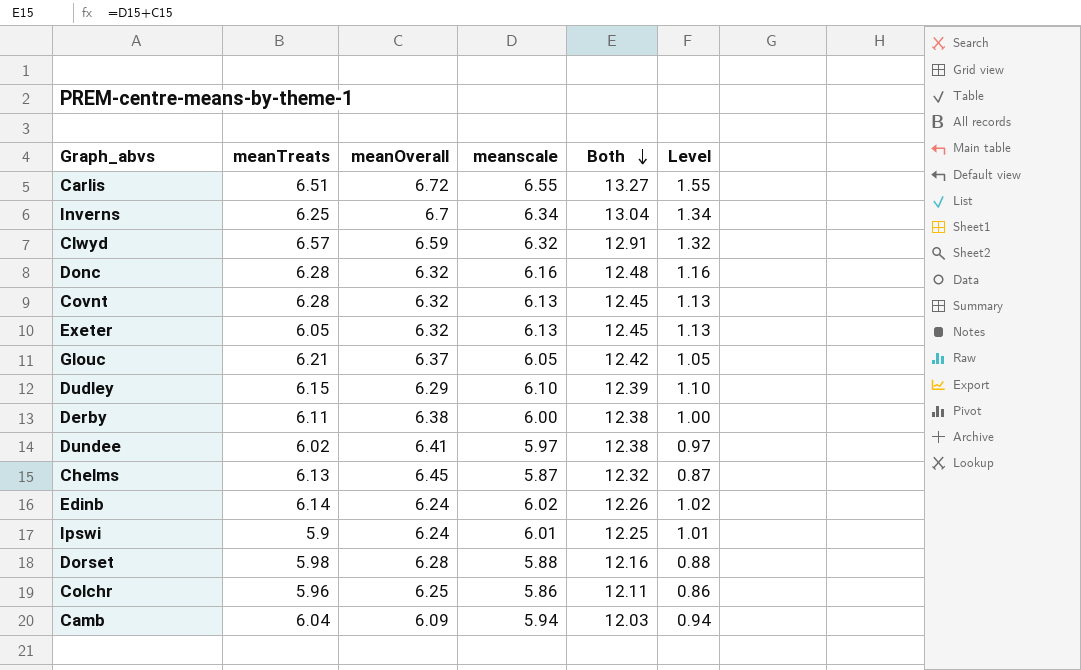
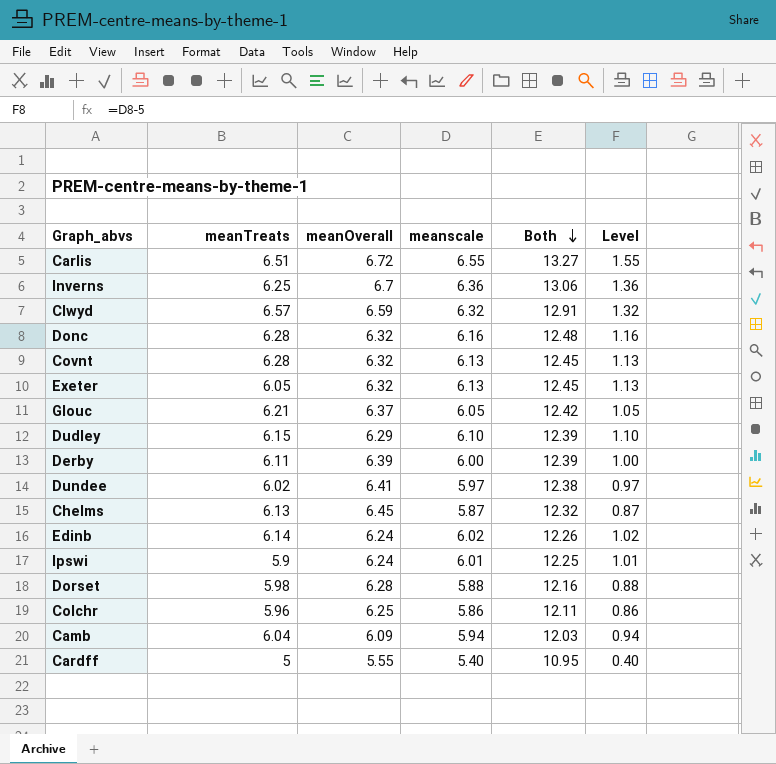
Inverns | meanscale: 6.34 -> 6.36
Inverns | Both: 13.04 -> 13.06
Inverns | Level: 1.34 -> 1.36
Derby | meanOverall: 6.38 -> 6.39
Derby | Both: 12.38 -> 12.39
row Cardff: none -> 5 | 5.55 | 5.40 | 10.95 | 0.40

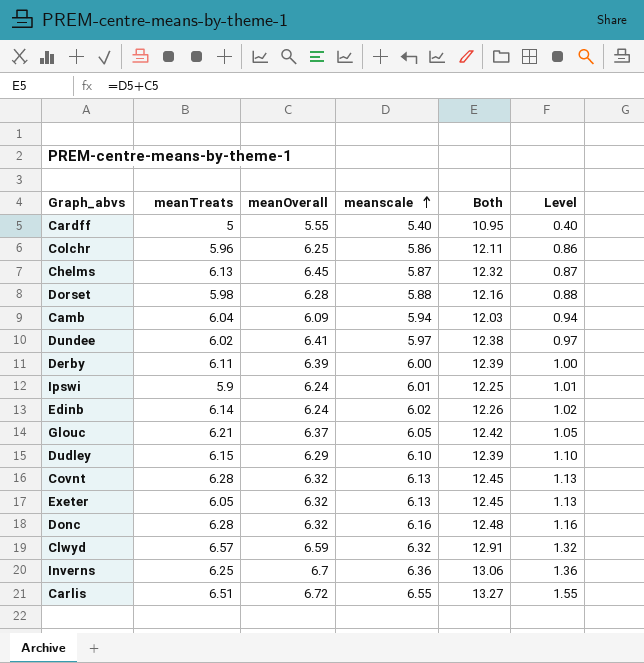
row order: Both descending -> meanscale ascending

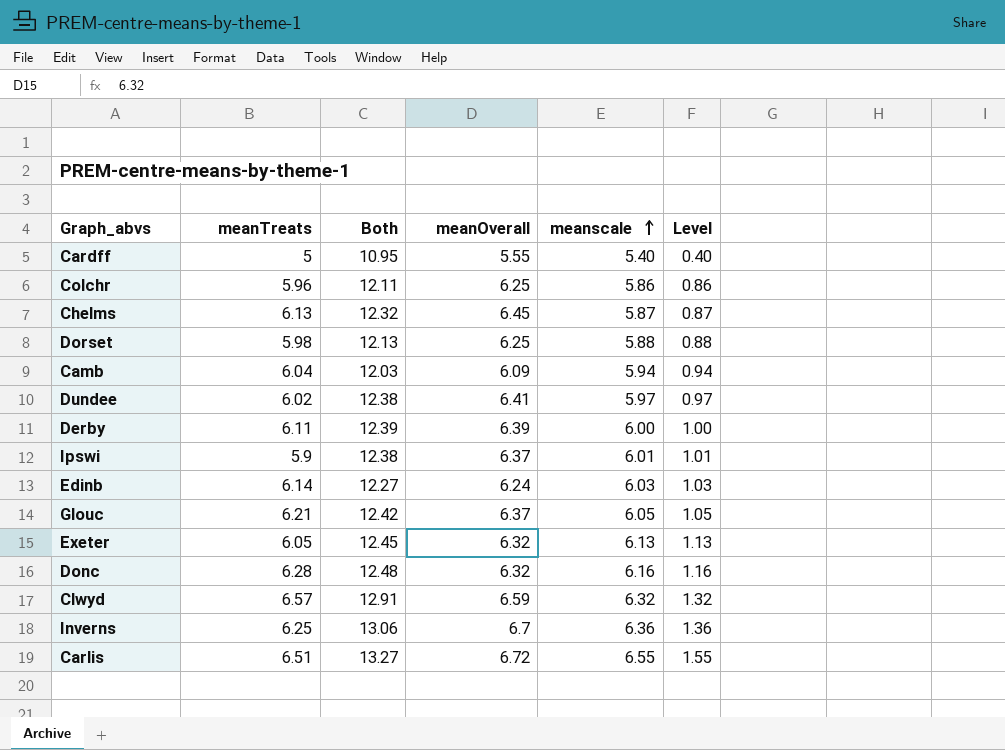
column Both | position: 5 -> 3
row Dudley: 6.15 | 6.29 | 6.10 | 12.39 | 1.10 -> none
row Covnt: 6.28 | 6.32 | 6.13 | 12.45 | 1.13 -> none
Dorset | Both: 12.16 -> 12.13
Dorset | meanOverall: 6.28 -> 6.25
Ipswi | Both: 12.25 -> 12.38
Ipswi | meanOverall: 6.24 -> 6.37
Edinb | Both: 12.26 -> 12.27
Edinb | meanscale: 6.02 -> 6.03
Edinb | Level: 1.02 -> 1.03

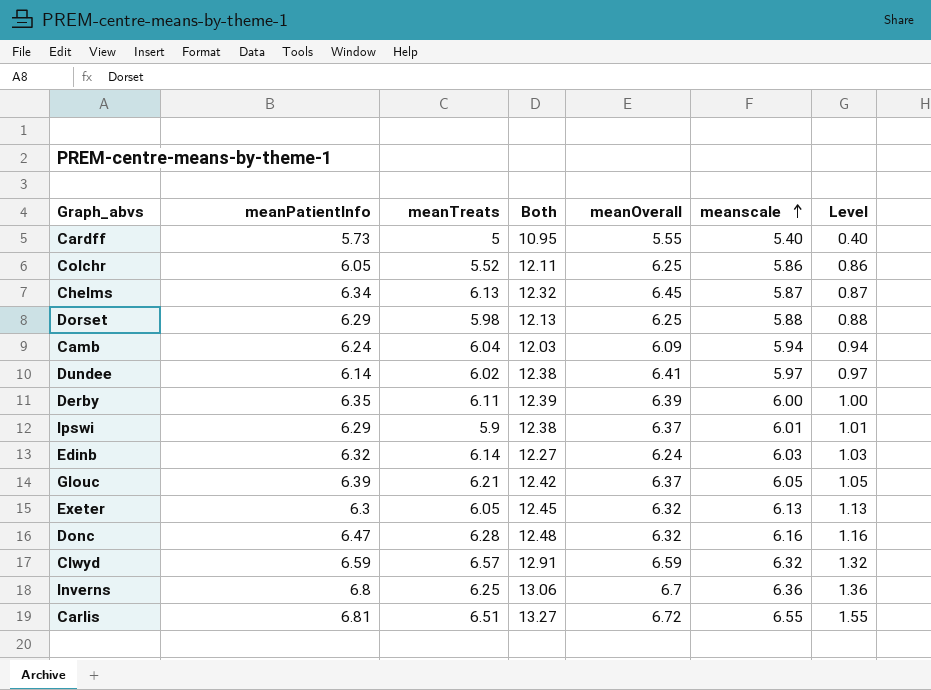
column meanPatientInfo | position: none -> 2
Colchr | meanTreats: 5.96 -> 5.52

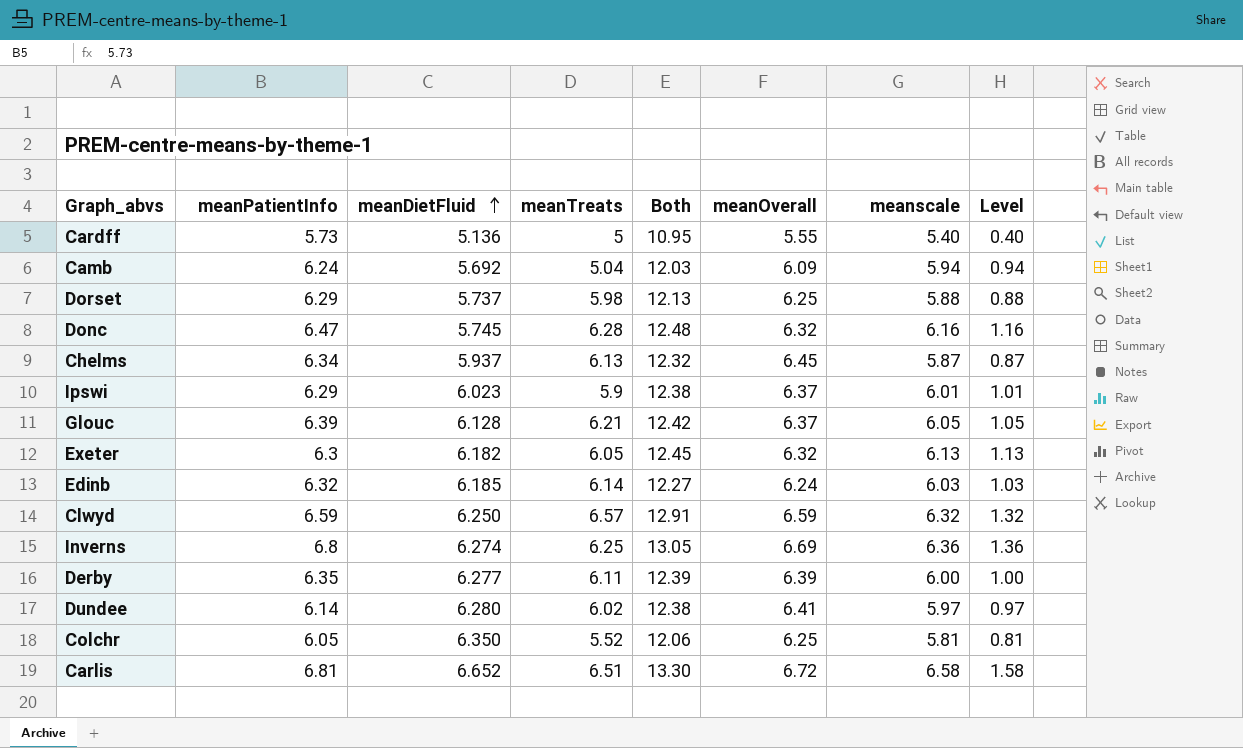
row order: meanscale ascending -> meanDietFluid ascending
column meanDietFluid | position: none -> 3
Camb | meanTreats: 6.04 -> 5.04
Inverns | Both: 13.06 -> 13.05
Inverns | meanOverall: 6.7 -> 6.69
Colchr | Both: 12.11 -> 12.06
Colchr | meanscale: 5.86 -> 5.81
Colchr | Level: 0.86 -> 0.81
Carlis | Both: 13.27 -> 13.30
Carlis | meanscale: 6.55 -> 6.58
Carlis | Level: 1.55 -> 1.58

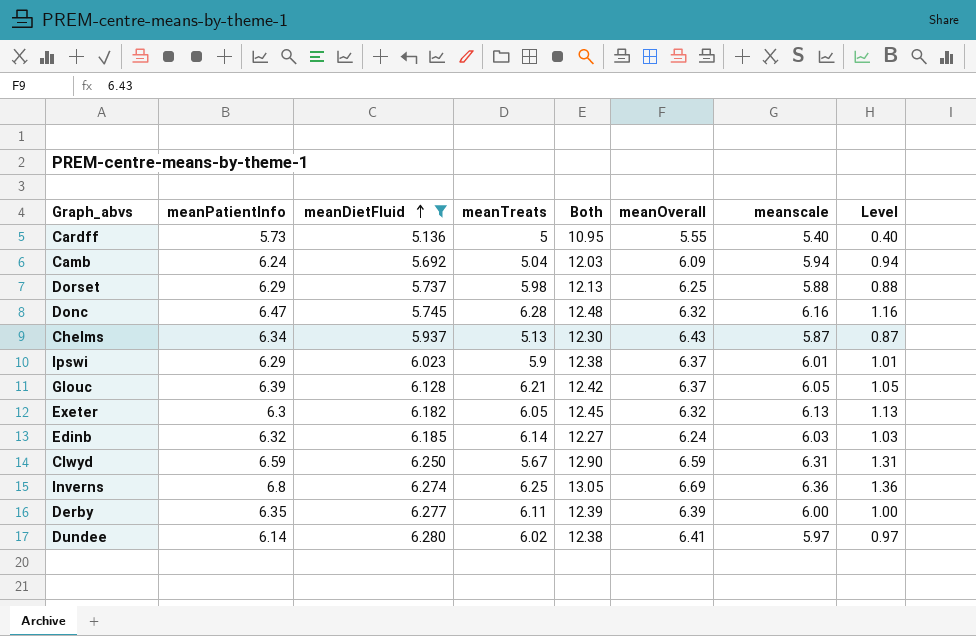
filter: none -> meanDietFluid <= 6.280
Chelms | meanTreats: 6.13 -> 5.13
Chelms | Both: 12.32 -> 12.30
Chelms | meanOverall: 6.45 -> 6.43
Clwyd | meanTreats: 6.57 -> 5.67
Clwyd | Both: 12.91 -> 12.90
Clwyd | meanscale: 6.32 -> 6.31
Clwyd | Level: 1.32 -> 1.31

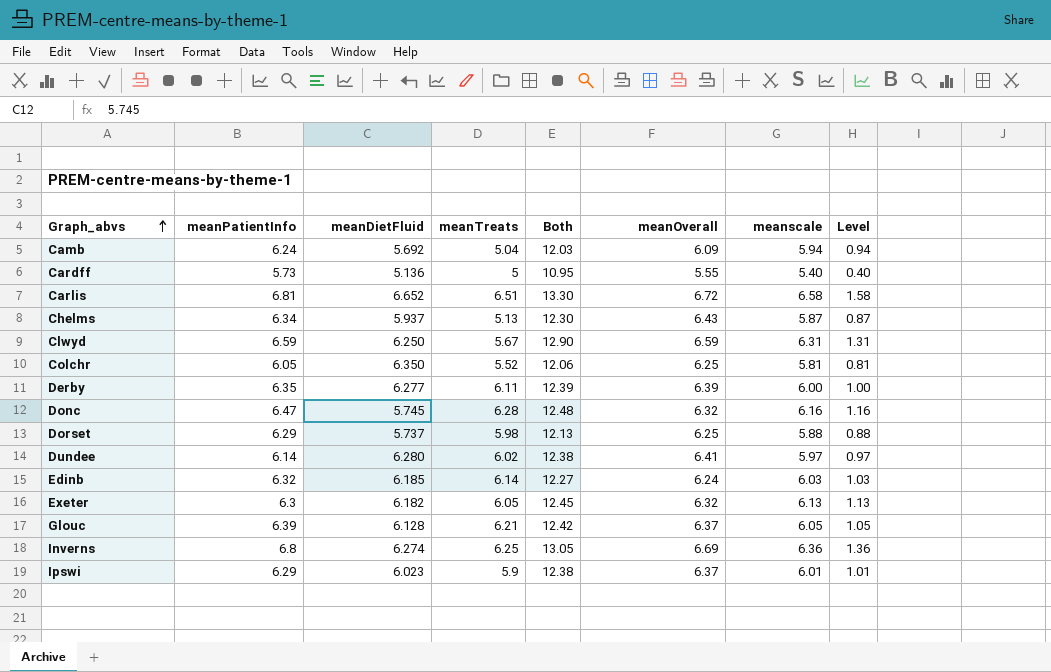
filter: meanDietFluid <= 6.280 -> none
row order: meanDietFluid ascending -> Graph_abvs ascending

